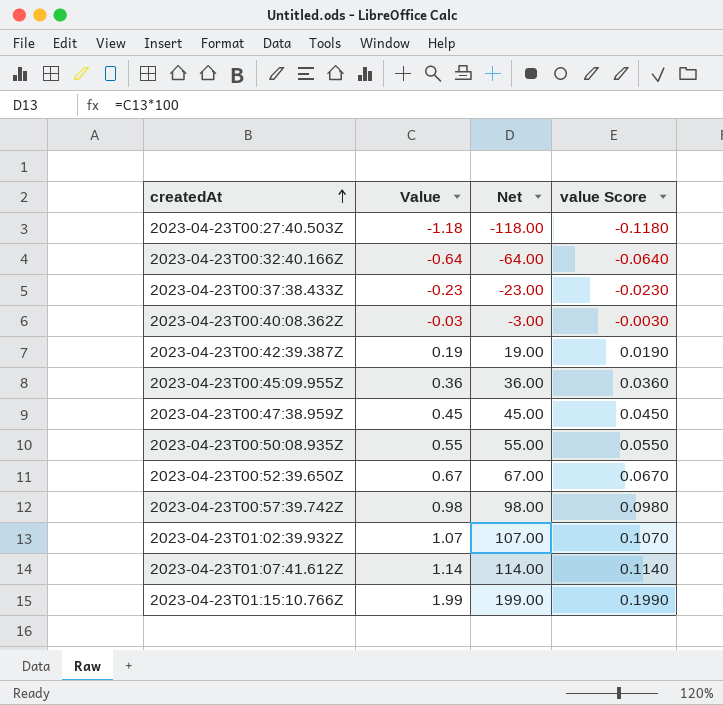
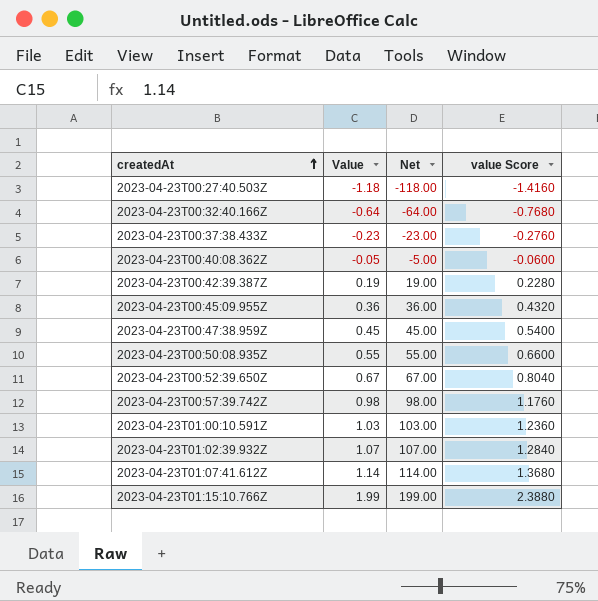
column value Score | formula: [Value] * 0.1 -> [Value] * 1.2
2023-04-23T00:40:08.362Z | Value: -0.03 -> -0.05
2023-04-23T00:40:08.362Z | Net: -3.00 -> -5.00
row 2023-04-23T01:00:10.591Z: none -> 1.03 | 103.00 | 1.2360

